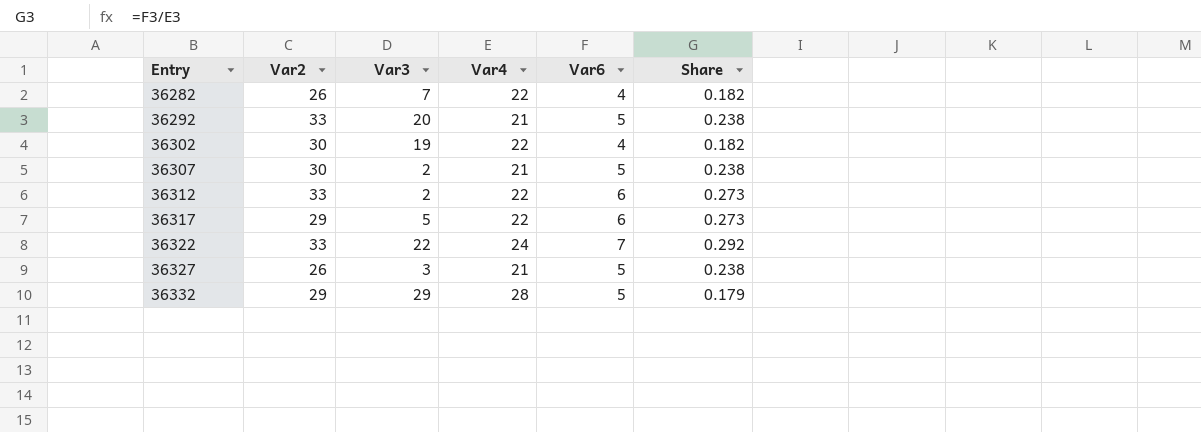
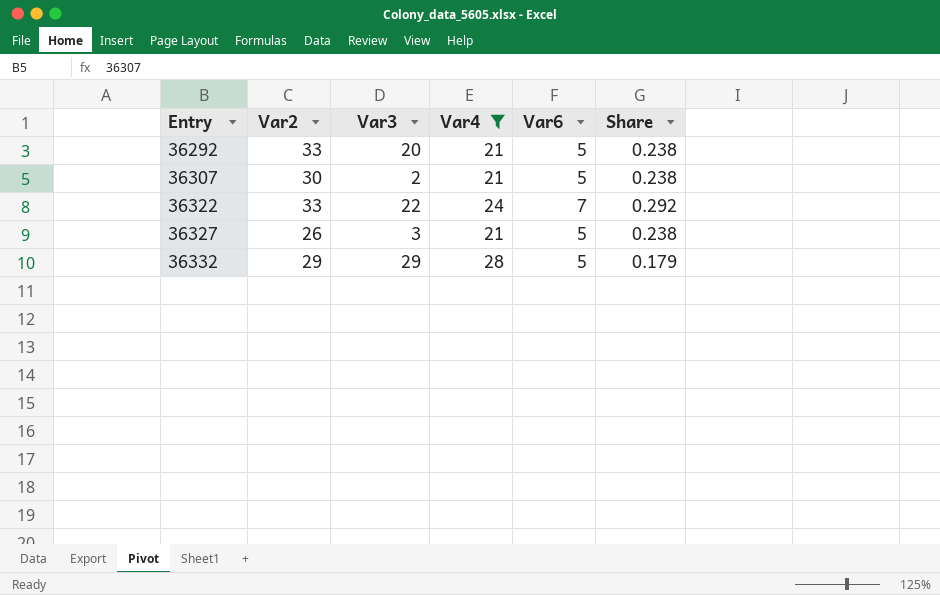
filter: none -> Var4 != 22

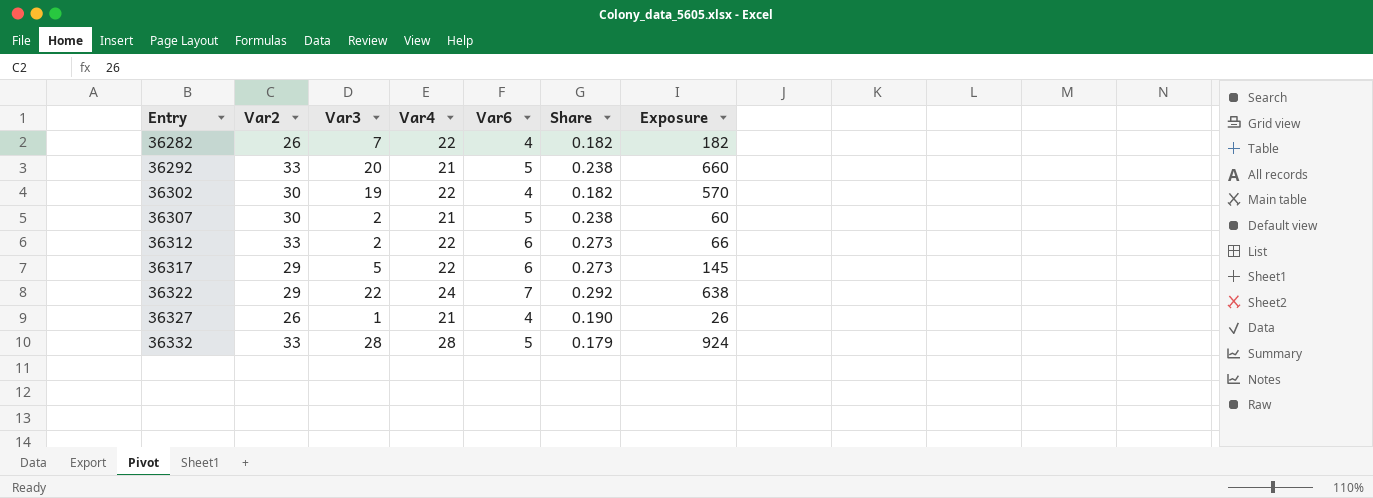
filter: Var4 != 22 -> none
column Exposure | formula: none -> [Var2] * [Var3]
36322 | Var2: 33 -> 29
36327 | Var3: 3 -> 1
36327 | Var6: 5 -> 4
36327 | Share: 0.238 -> 0.190
36332 | Var2: 29 -> 33
36332 | Var3: 29 -> 28

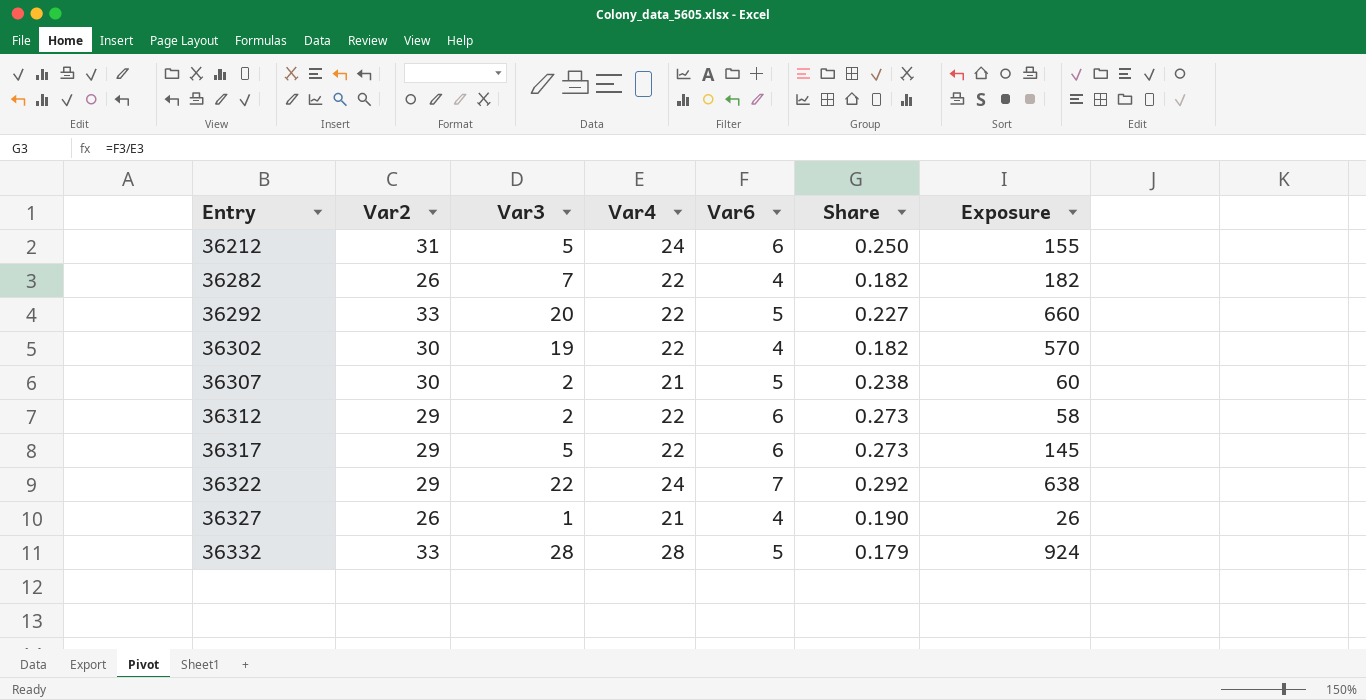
row 36212: none -> 31 | 5 | 24 | 6 | 0.250 | 155
36292 | Var4: 21 -> 22
36292 | Share: 0.238 -> 0.227
36312 | Var2: 33 -> 29
36312 | Exposure: 66 -> 58

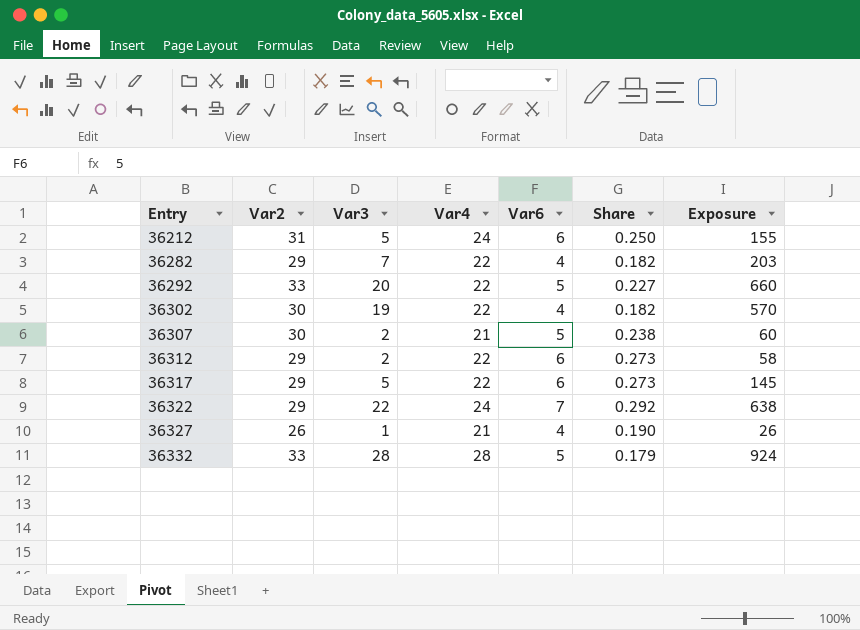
36282 | Var2: 26 -> 29
36282 | Exposure: 182 -> 203

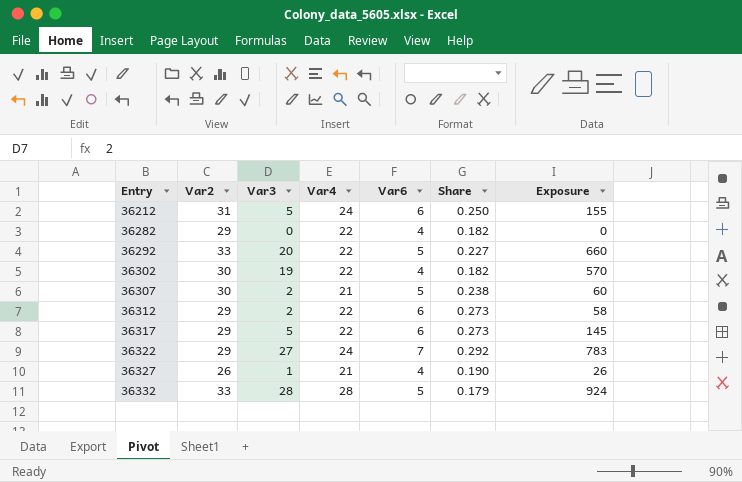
36282 | Var3: 7 -> 0
36282 | Exposure: 203 -> 0
36322 | Var3: 22 -> 27
36322 | Exposure: 638 -> 783

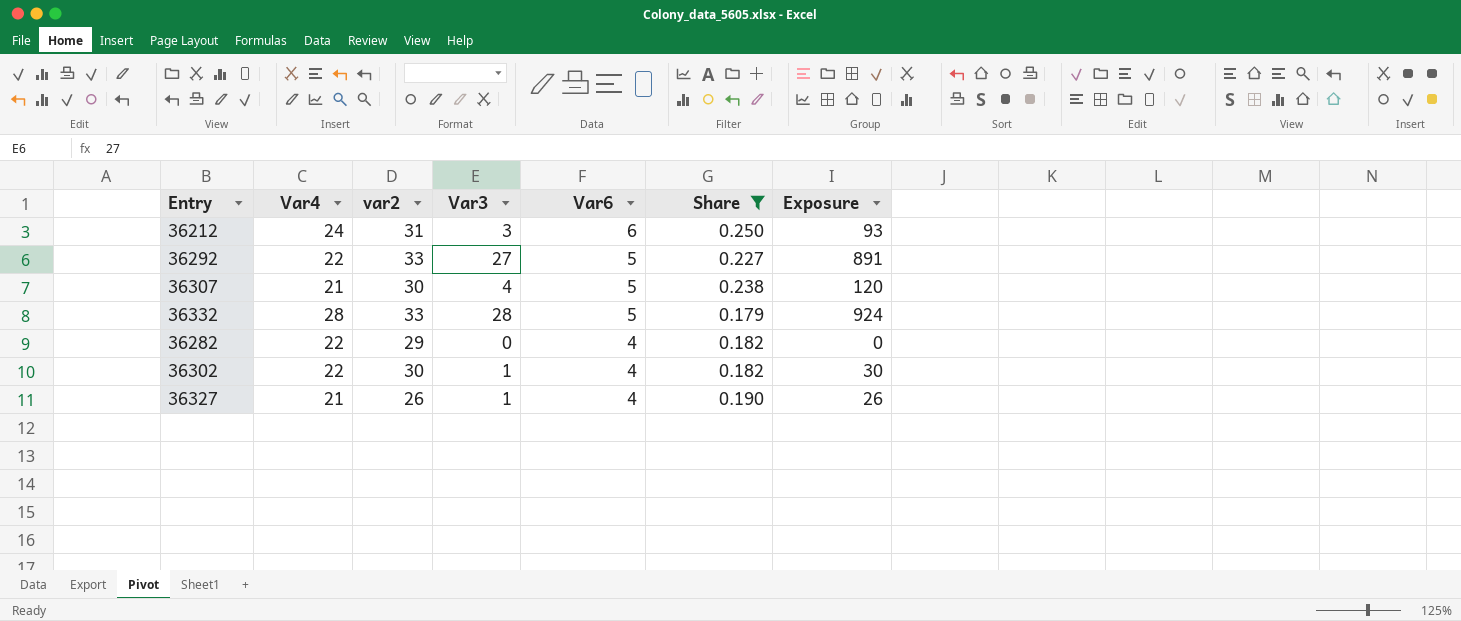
filter: none -> Share <= 0.250
row order: Entry ascending -> Var6 descending
column Var4 | position: 4 -> 2
column name: Var2 -> var2
36212 | Var3: 5 -> 3
36212 | Exposure: 155 -> 93
36292 | Var3: 20 -> 27
36292 | Exposure: 660 -> 891
36307 | Var3: 2 -> 4
36307 | Exposure: 60 -> 120
36302 | Var3: 19 -> 1
36302 | Exposure: 570 -> 30

